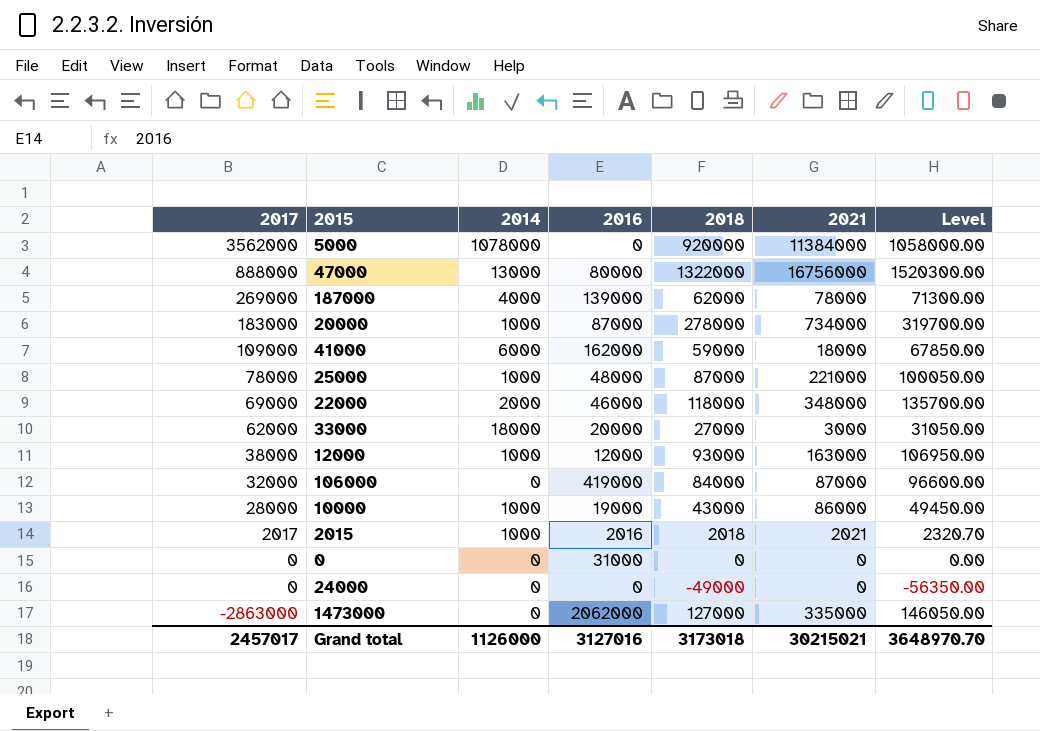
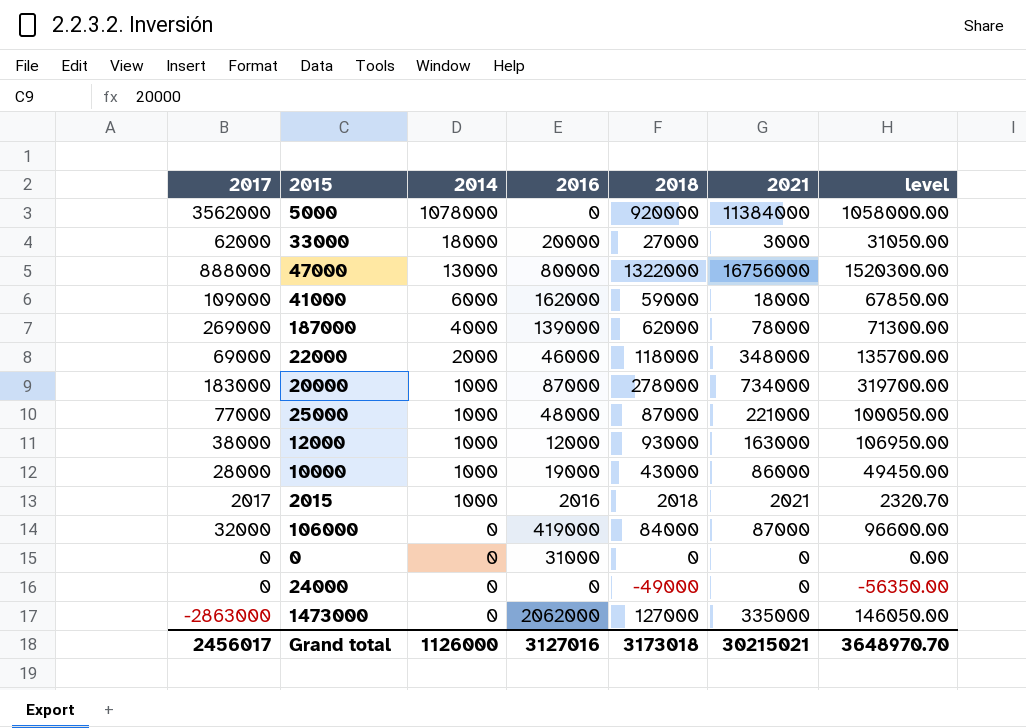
row order: 2017 descending -> 2014 descending
column name: Level -> level
25000 | 2017: 78000 -> 77000
Grand total | 2017: 2457017 -> 2456017

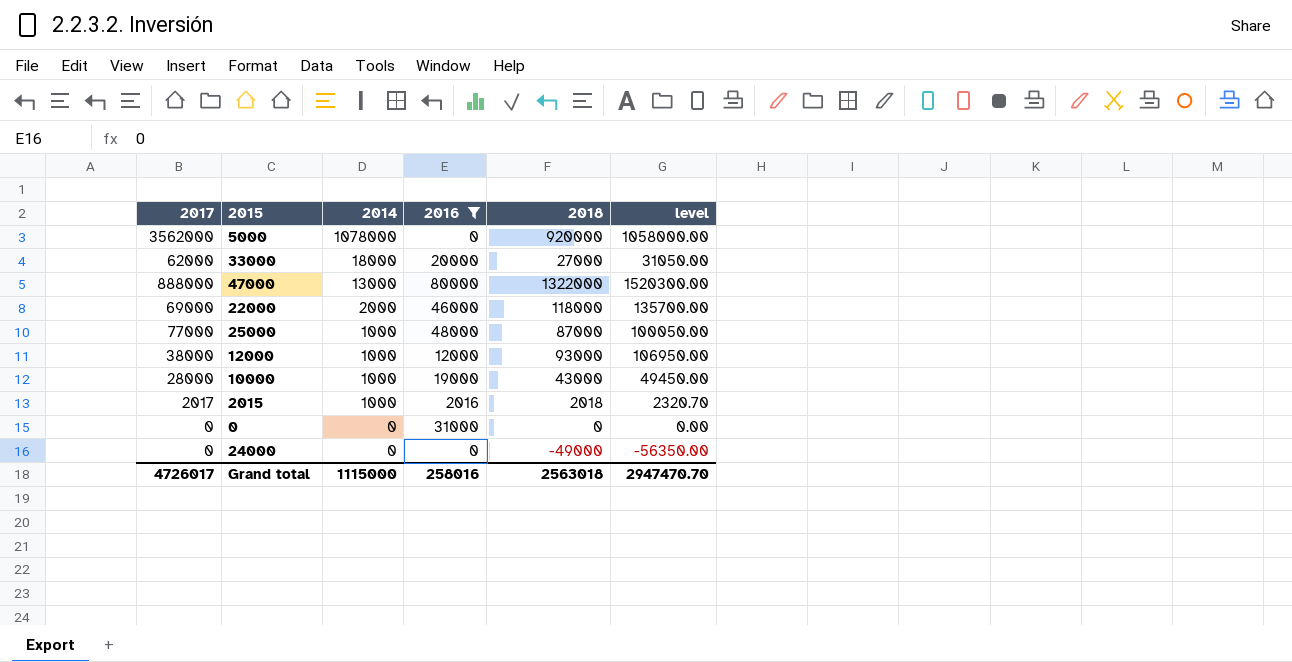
filter: none -> 2016 <= 80000
column 2021 | position: 6 -> none
Grand total | 2017: 2456017 -> 4726017
Grand total | 2014: 1126000 -> 1115000
Grand total | 2016: 3127016 -> 258016
Grand total | 2018: 3173018 -> 2563018
Grand total | level: 3648970.70 -> 2947470.70

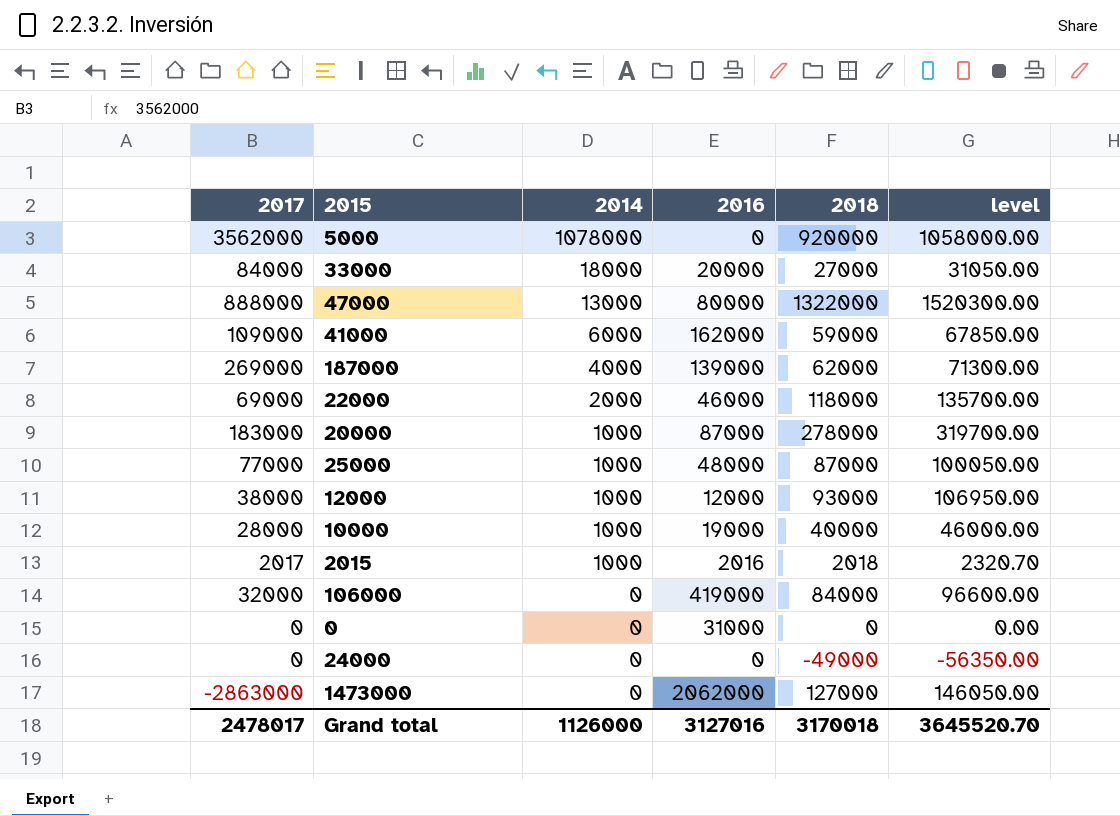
filter: 2016 <= 80000 -> none
33000 | 2017: 62000 -> 84000
10000 | 2018: 43000 -> 40000
10000 | level: 49450.00 -> 46000.00
Grand total | 2017: 4726017 -> 2478017
Grand total | 2014: 1115000 -> 1126000
Grand total | 2016: 258016 -> 3127016
Grand total | 2018: 2563018 -> 3170018
Grand total | level: 2947470.70 -> 3645520.70

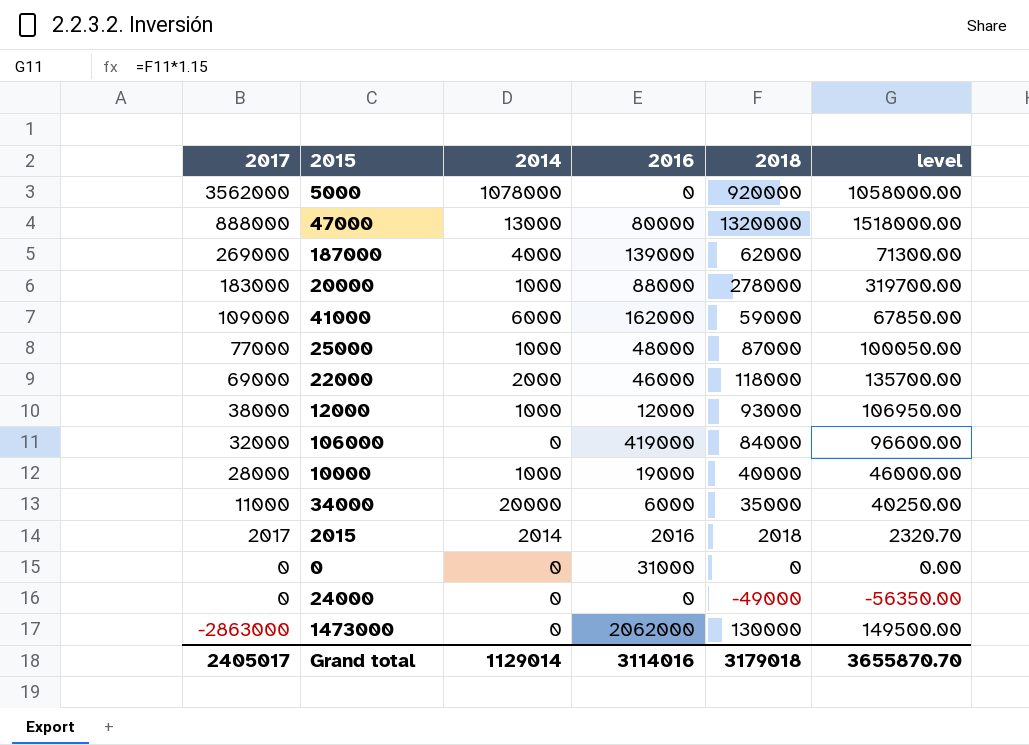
row order: 2014 descending -> 2017 descending
row 33000: 84000 | 18000 | 20000 | 27000 | 31050.00 -> none
47000 | 2018: 1322000 -> 1320000
47000 | level: 1520300.00 -> 1518000.00
20000 | 2016: 87000 -> 88000
row 34000: none -> 11000 | 20000 | 6000 | 35000 | 40250.00
2015 | 2014: 1000 -> 2014
1473000 | 2018: 127000 -> 130000
1473000 | level: 146050.00 -> 149500.00
Grand total | 2017: 2478017 -> 2405017
Grand total | 2014: 1126000 -> 1129014
Grand total | 2016: 3127016 -> 3114016
Grand total | 2018: 3170018 -> 3179018
Grand total | level: 3645520.70 -> 3655870.70

